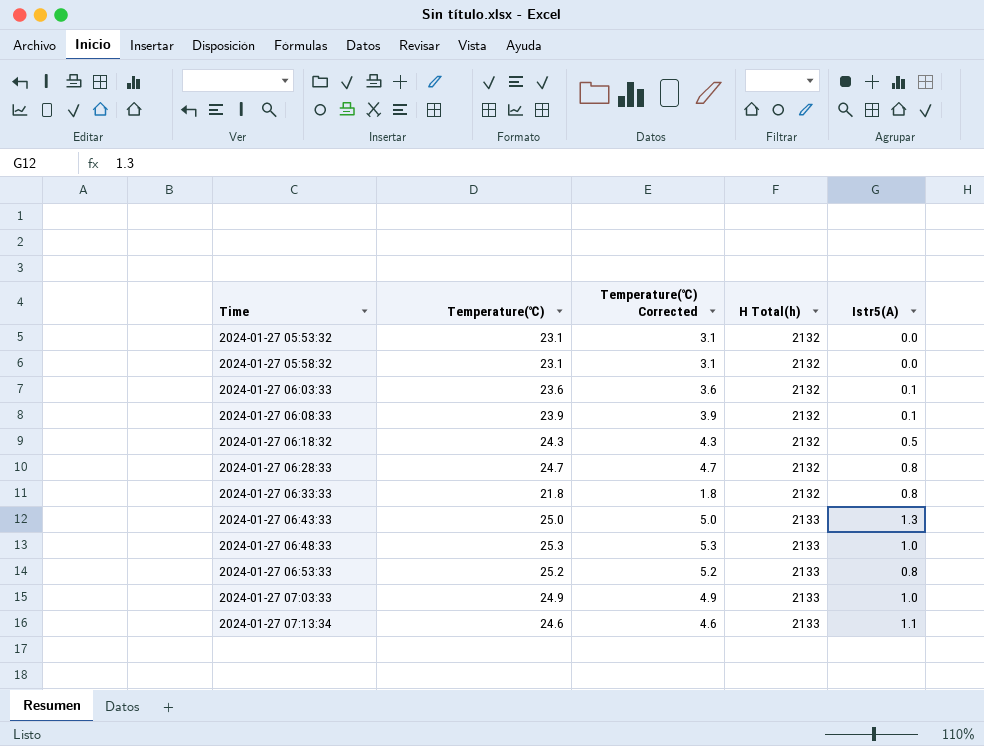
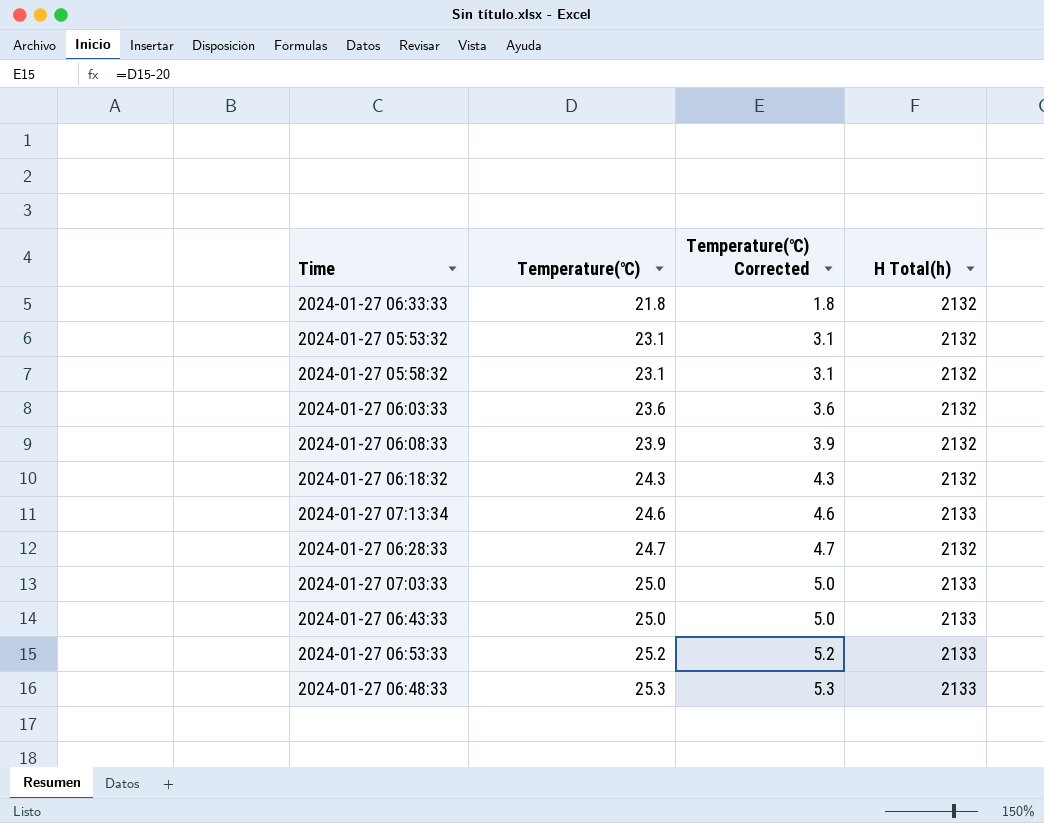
row order: Time ascending -> Temperature(℃) ascending
column Istr5(A) | position: 5 -> none
2024-01-27 07:03:33 | Temperature(℃): 24.9 -> 25.0
2024-01-27 07:03:33 | Temperature(℃) Corrected: 4.9 -> 5.0

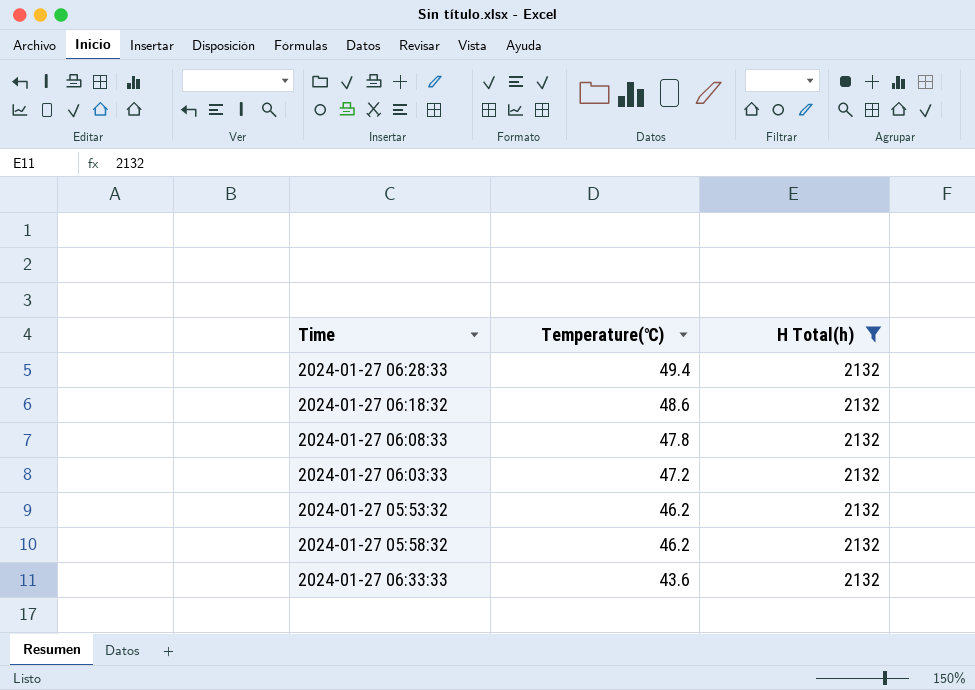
filter: none -> H Total(h) = 2132
row order: Temperature(℃) ascending -> Temperature(℃) descending
column Temperature(℃) Corrected | formula: [Temperature(℃)] - 20 -> none
2024-01-27 06:28:33 | Temperature(℃): 24.7 -> 49.4
2024-01-27 06:18:32 | Temperature(℃): 24.3 -> 48.6
2024-01-27 06:08:33 | Temperature(℃): 23.9 -> 47.8
2024-01-27 06:03:33 | Temperature(℃): 23.6 -> 47.2
2024-01-27 05:53:32 | Temperature(℃): 23.1 -> 46.2
2024-01-27 05:58:32 | Temperature(℃): 23.1 -> 46.2
2024-01-27 06:33:33 | Temperature(℃): 21.8 -> 43.6

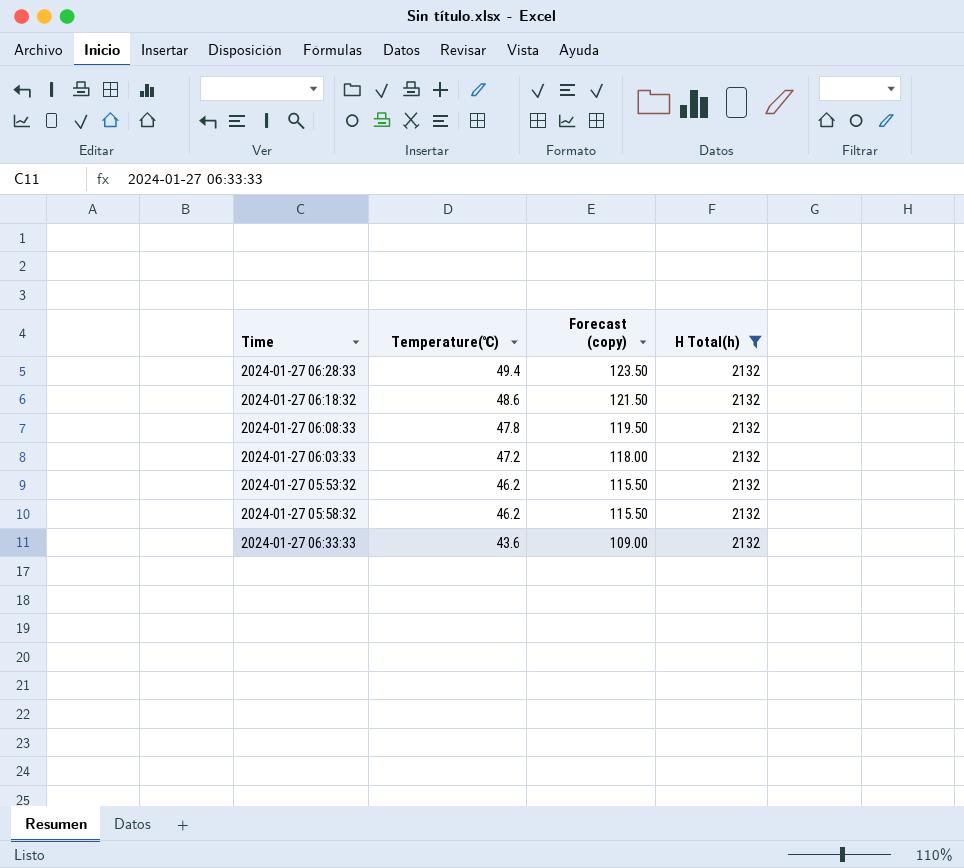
column Forecast (copy) | formula: none -> [Temperature(℃)] * 2.5

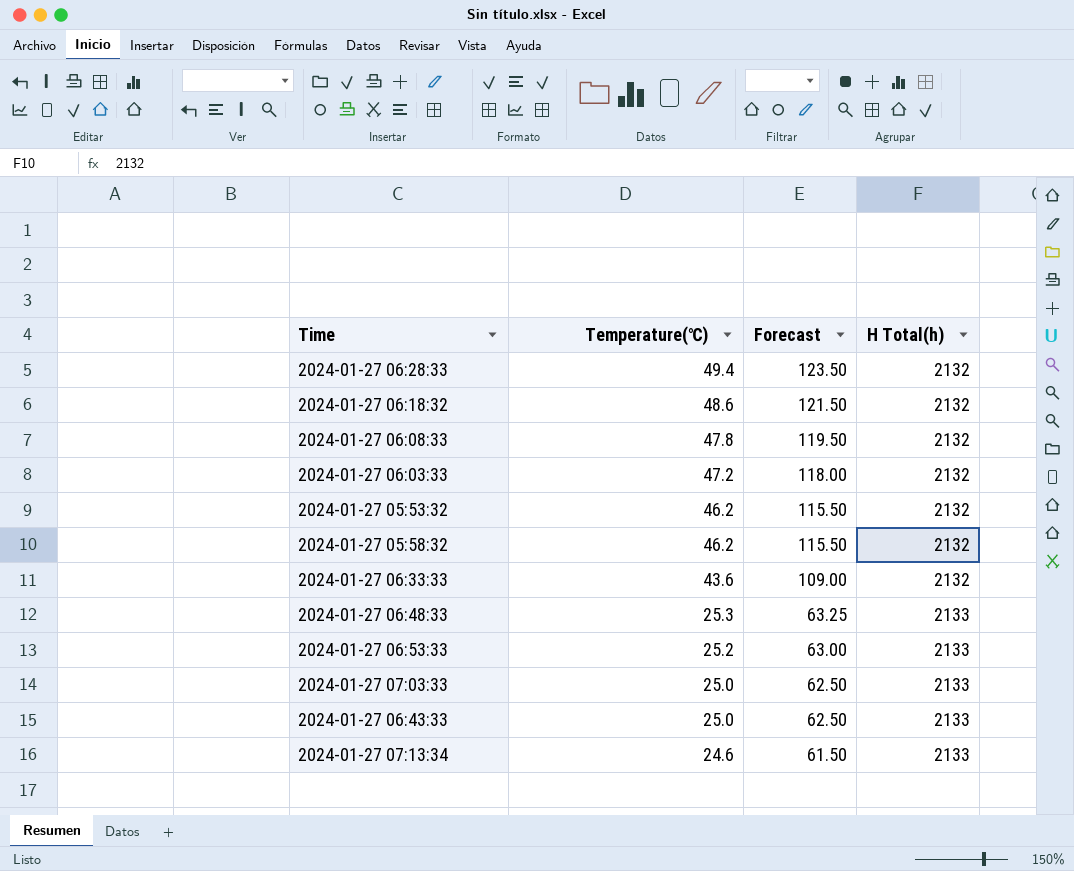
filter: H Total(h) = 2132 -> none
column name: Forecast (copy) -> Forecast

